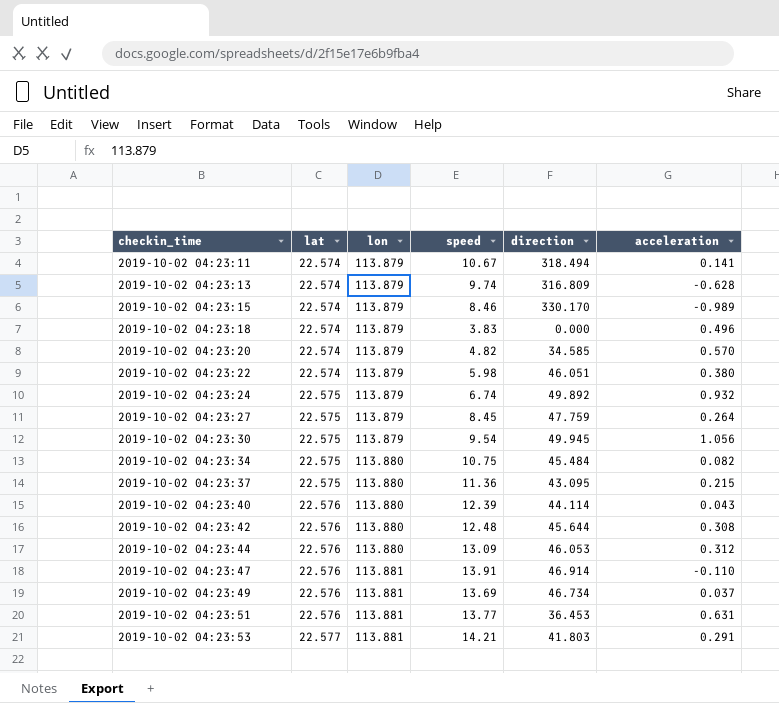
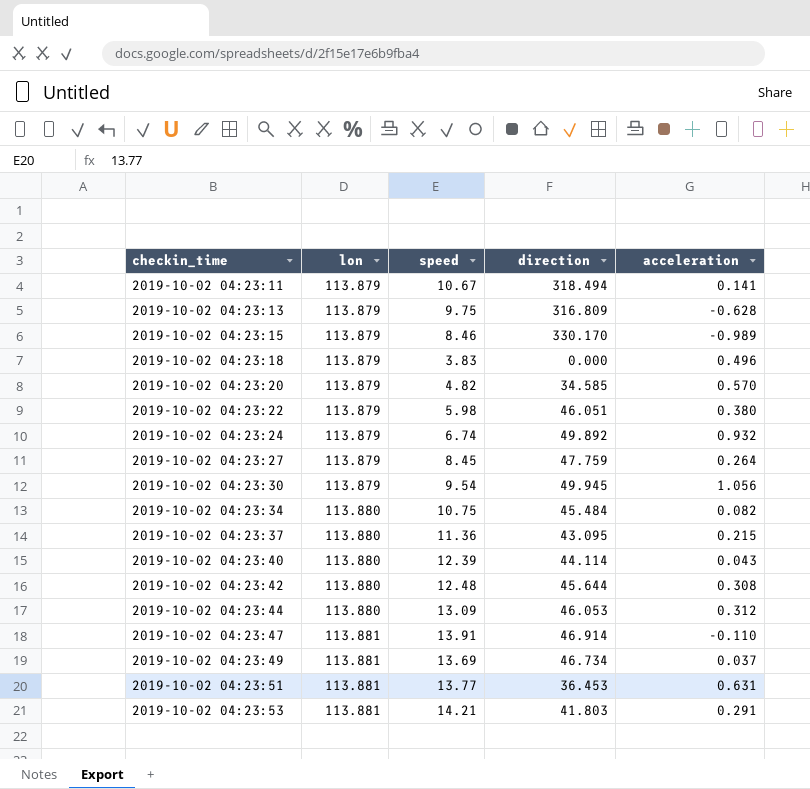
column lat | position: 2 -> none
2019-10-02 04:23:13 | speed: 9.74 -> 9.75

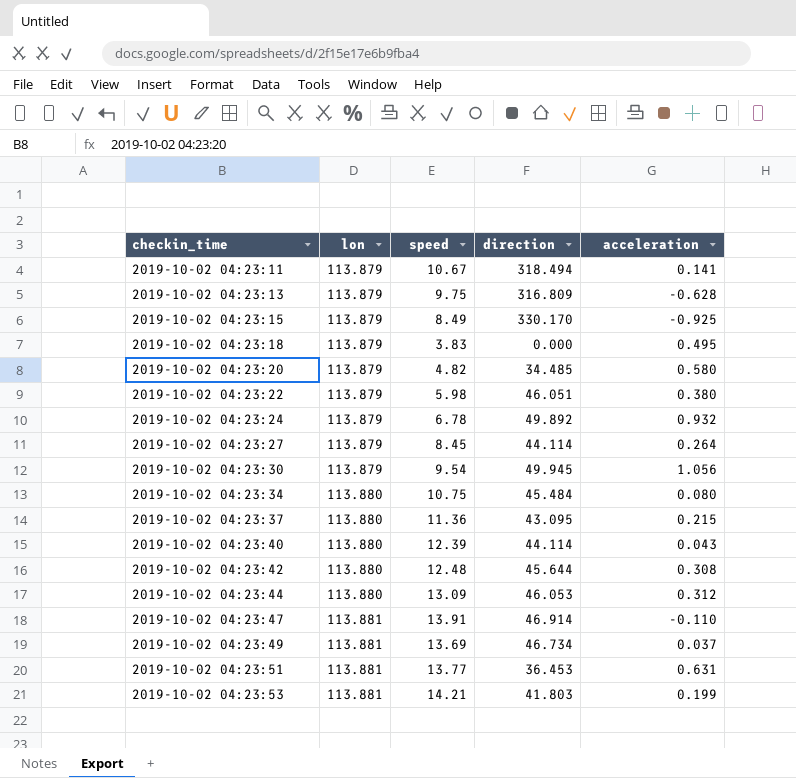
2019-10-02 04:23:15 | speed: 8.46 -> 8.49
2019-10-02 04:23:15 | acceleration: -0.989 -> -0.925
2019-10-02 04:23:18 | acceleration: 0.496 -> 0.495
2019-10-02 04:23:20 | direction: 34.585 -> 34.485
2019-10-02 04:23:20 | acceleration: 0.570 -> 0.580
2019-10-02 04:23:24 | speed: 6.74 -> 6.78
2019-10-02 04:23:27 | direction: 47.759 -> 44.114
2019-10-02 04:23:34 | acceleration: 0.082 -> 0.080
2019-10-02 04:23:53 | acceleration: 0.291 -> 0.199

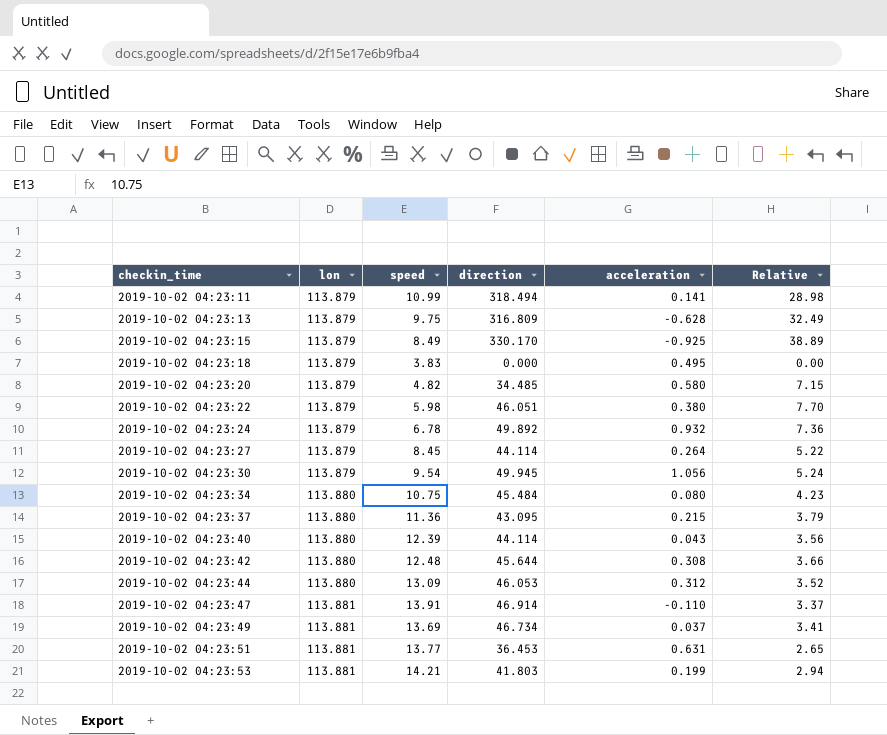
column Relative | formula: none -> [direction] / [speed]
2019-10-02 04:23:11 | speed: 10.67 -> 10.99

